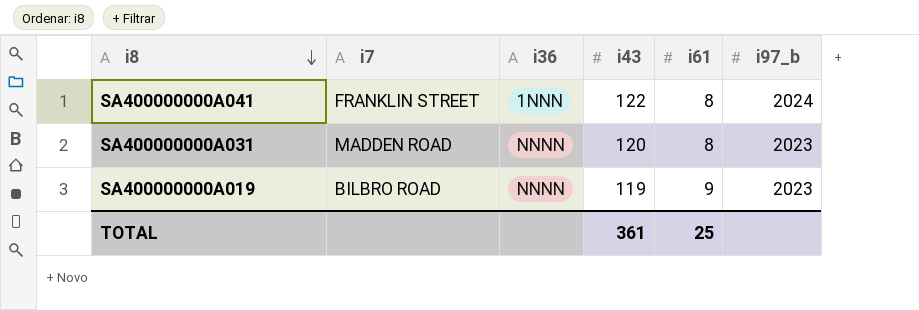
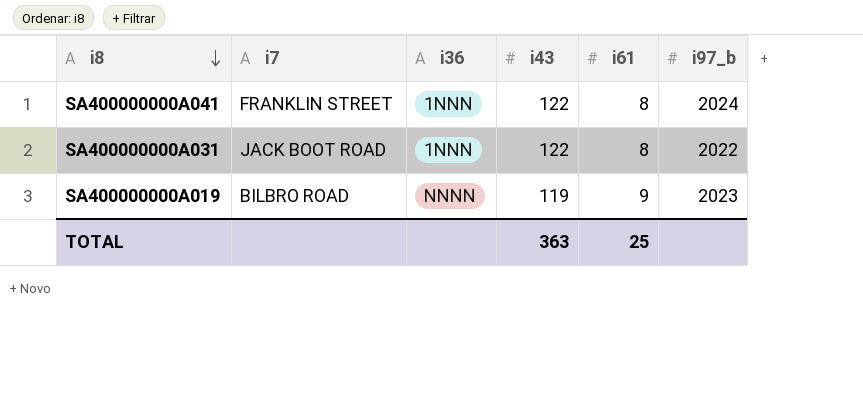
SA400000000A031 | i7: MADDEN ROAD -> JACK BOOT ROAD
SA400000000A031 | i36: NNNN -> 1NNN
SA400000000A031 | i43: 120 -> 122
SA400000000A031 | i97_b: 2023 -> 2022
TOTAL | i43: 361 -> 363

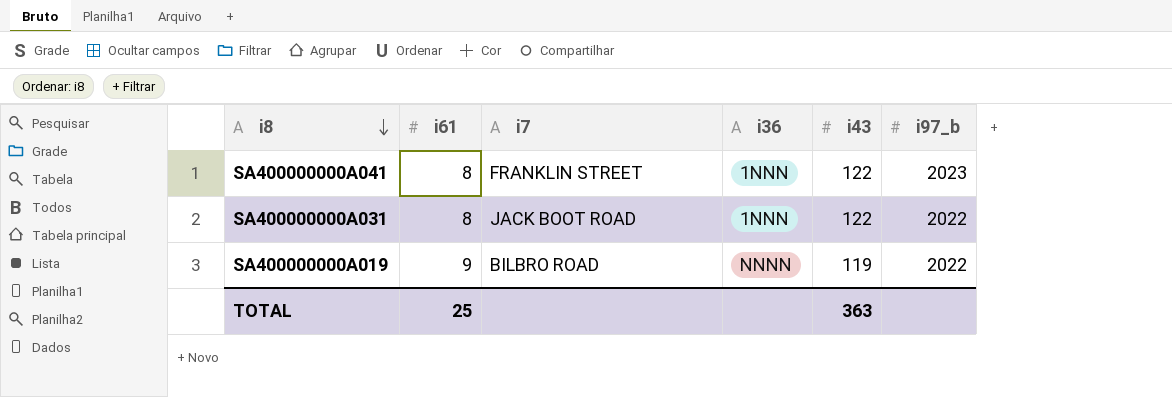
column i61 | position: 5 -> 2
SA400000000A041 | i97_b: 2024 -> 2023
SA400000000A019 | i97_b: 2023 -> 2022

